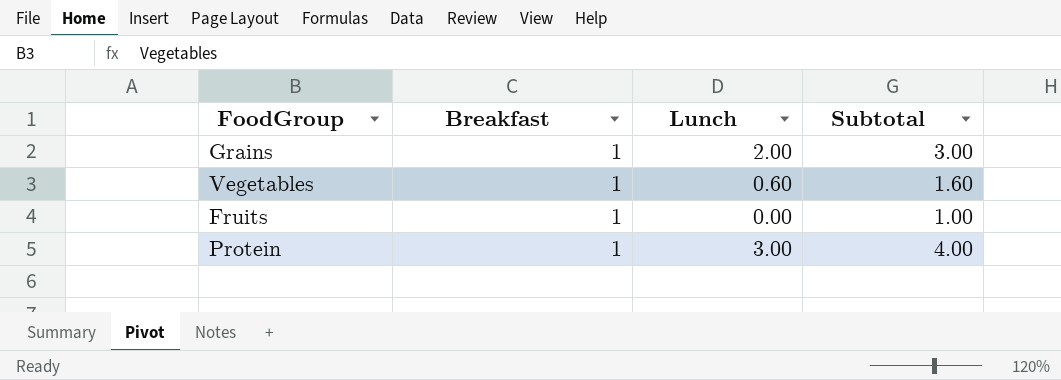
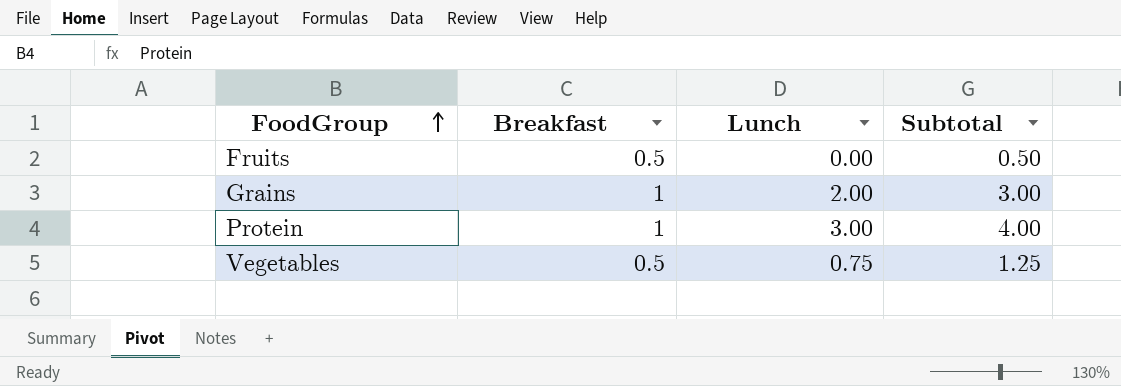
row order: none -> FoodGroup ascending
Fruits | Breakfast: 1 -> 0.5
Fruits | Subtotal: 1.00 -> 0.50
Vegetables | Breakfast: 1 -> 0.5
Vegetables | Lunch: 0.60 -> 0.75
Vegetables | Subtotal: 1.60 -> 1.25

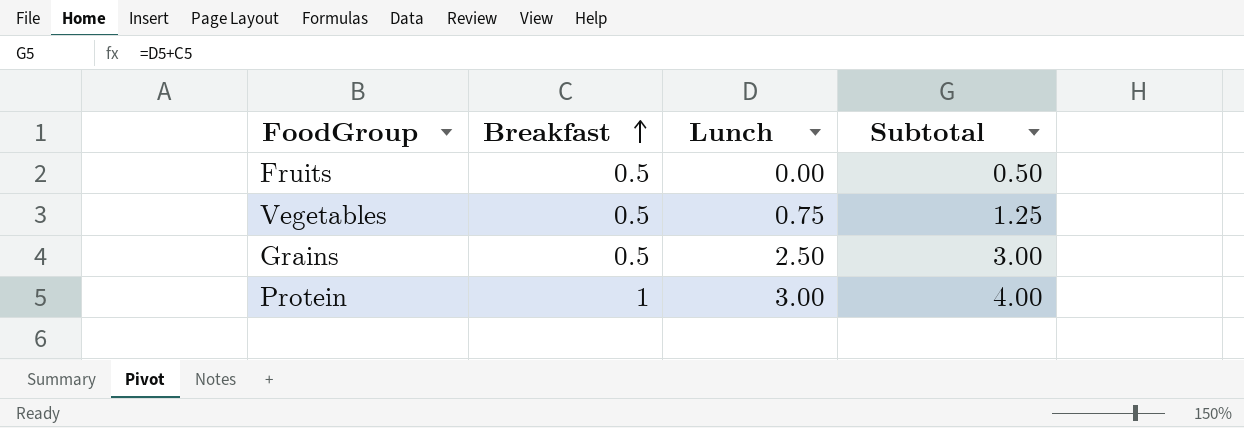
row order: FoodGroup ascending -> Breakfast ascending
Grains | Breakfast: 1 -> 0.5
Grains | Lunch: 2.00 -> 2.50

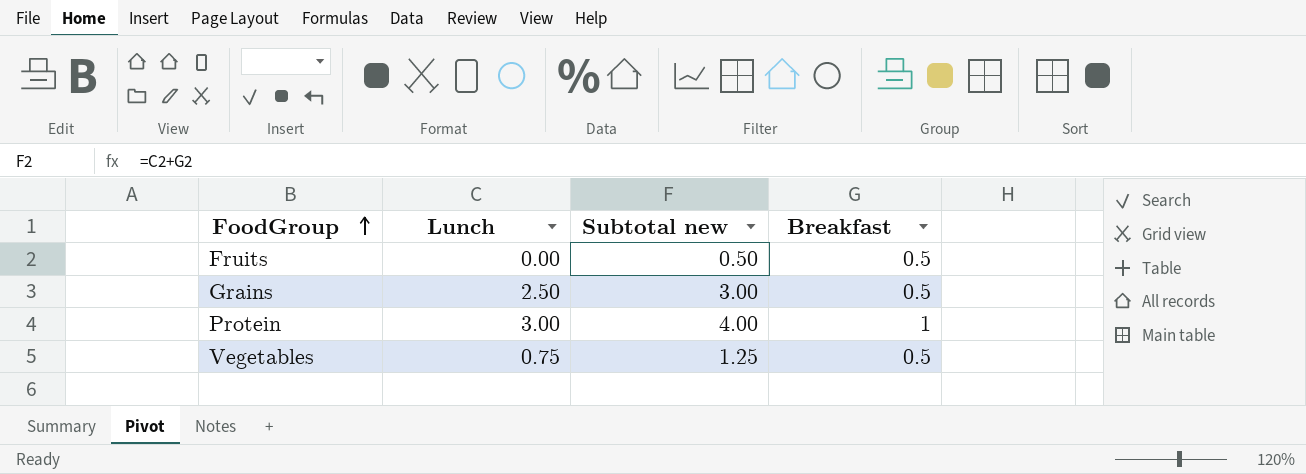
row order: Breakfast ascending -> FoodGroup ascending
column name: Subtotal -> Subtotal new
column Breakfast | position: 2 -> 4

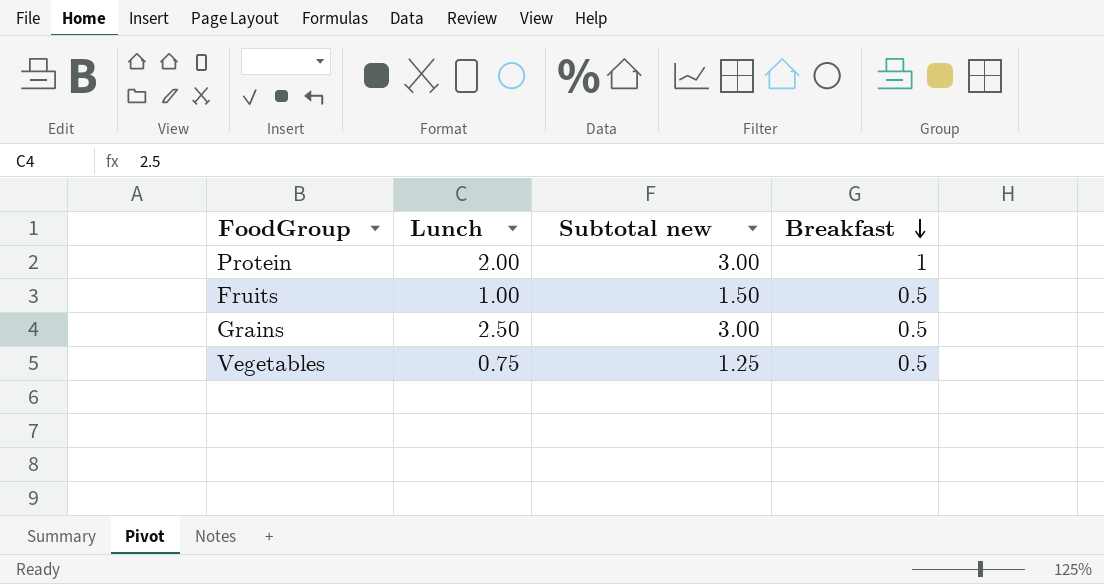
row order: FoodGroup ascending -> Breakfast descending
Protein | Lunch: 3.00 -> 2.00
Protein | Subtotal new: 4.00 -> 3.00
Fruits | Lunch: 0.00 -> 1.00
Fruits | Subtotal new: 0.50 -> 1.50

